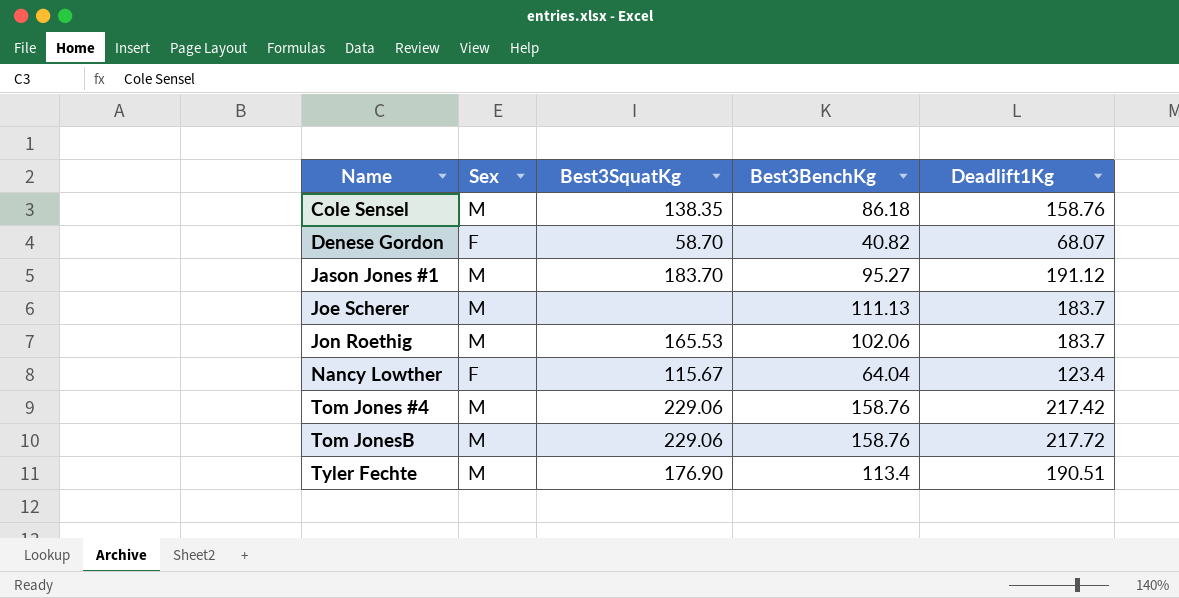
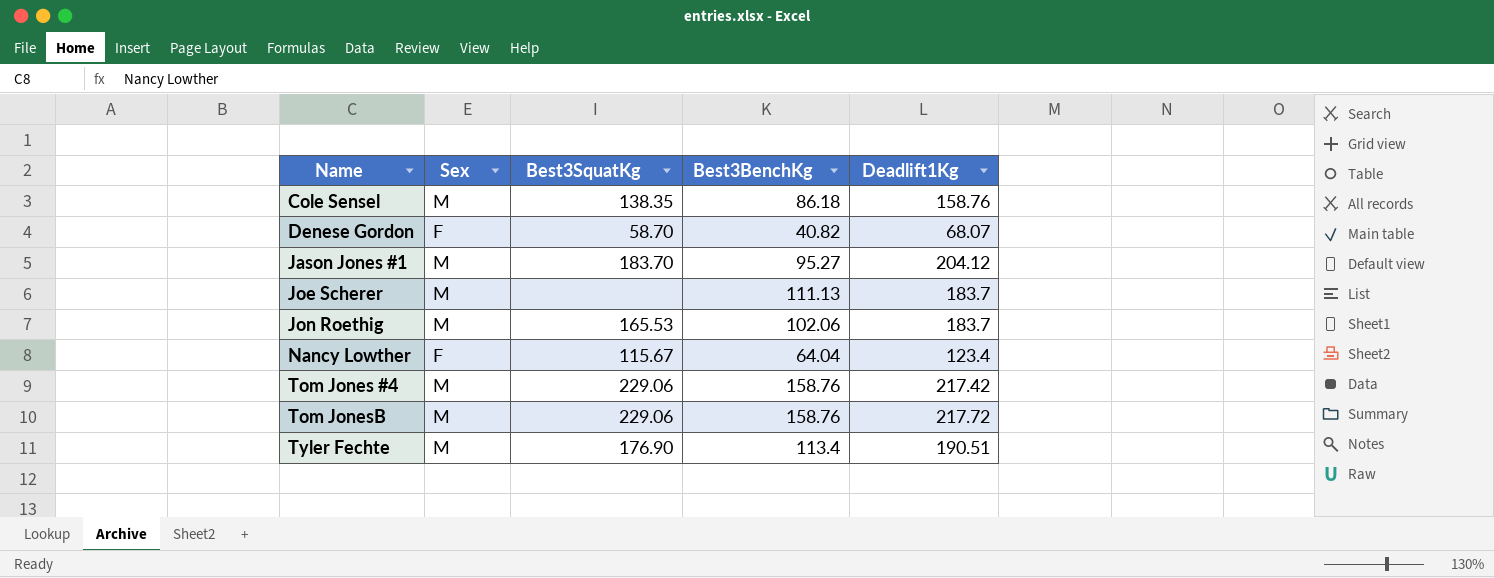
Jason Jones #1 | Deadlift1Kg: 191.12 -> 204.12

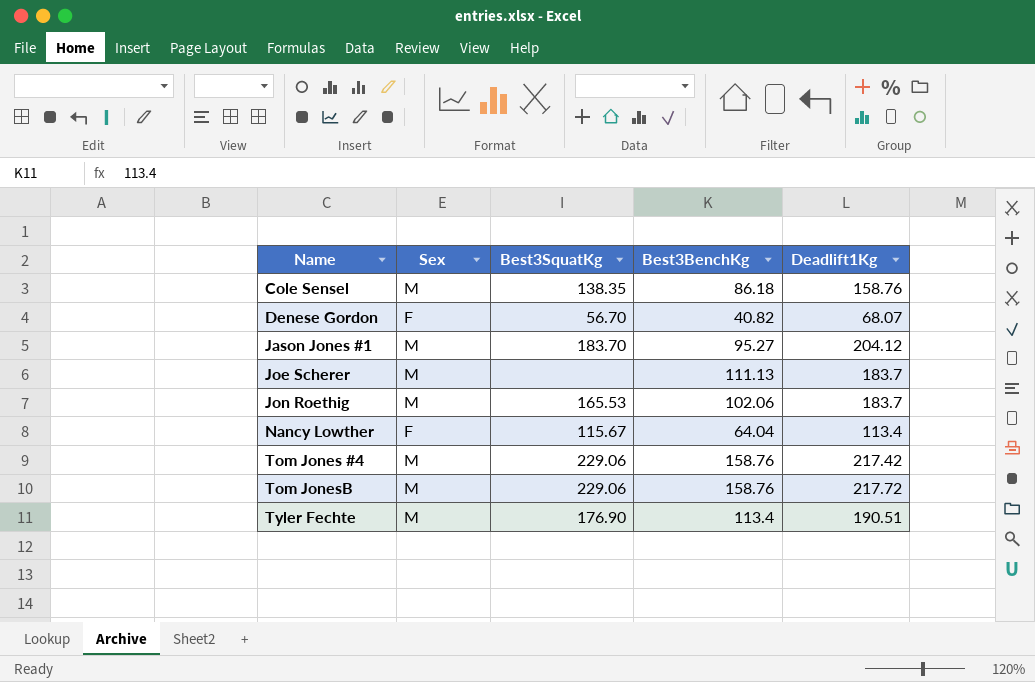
Denese Gordon | Best3SquatKg: 58.70 -> 56.70
Nancy Lowther | Deadlift1Kg: 123.4 -> 113.4

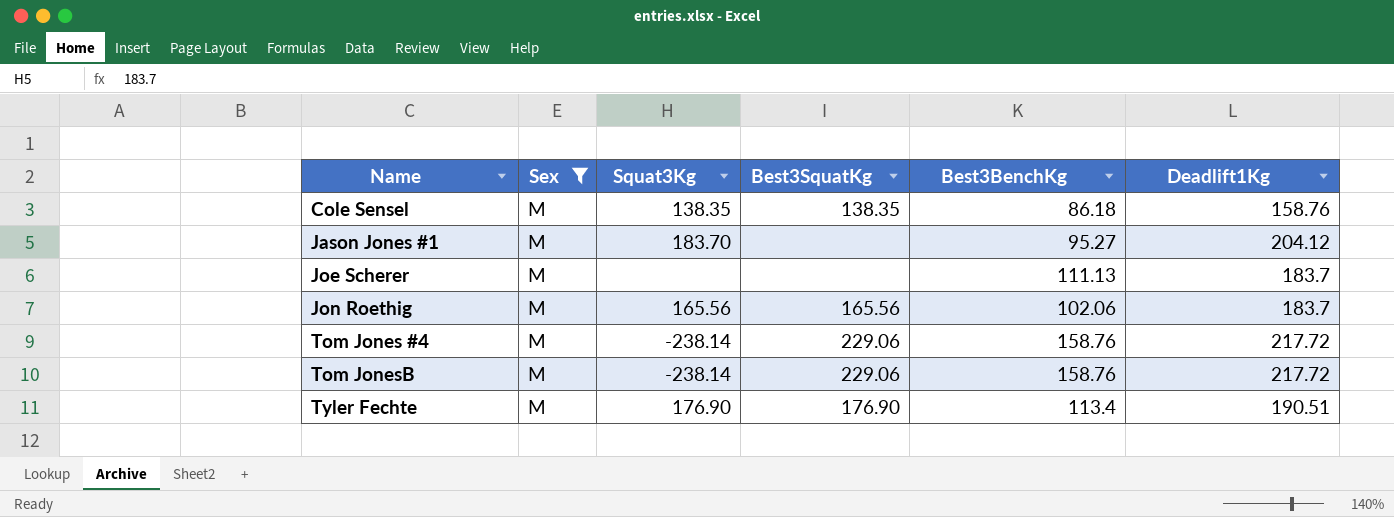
filter: none -> Sex = M
column Squat3Kg | position: none -> 3
Jason Jones #1 | Best3SquatKg: 183.70 -> none
Jon Roethig | Best3SquatKg: 165.53 -> 165.56
Tom Jones #4 | Deadlift1Kg: 217.42 -> 217.72

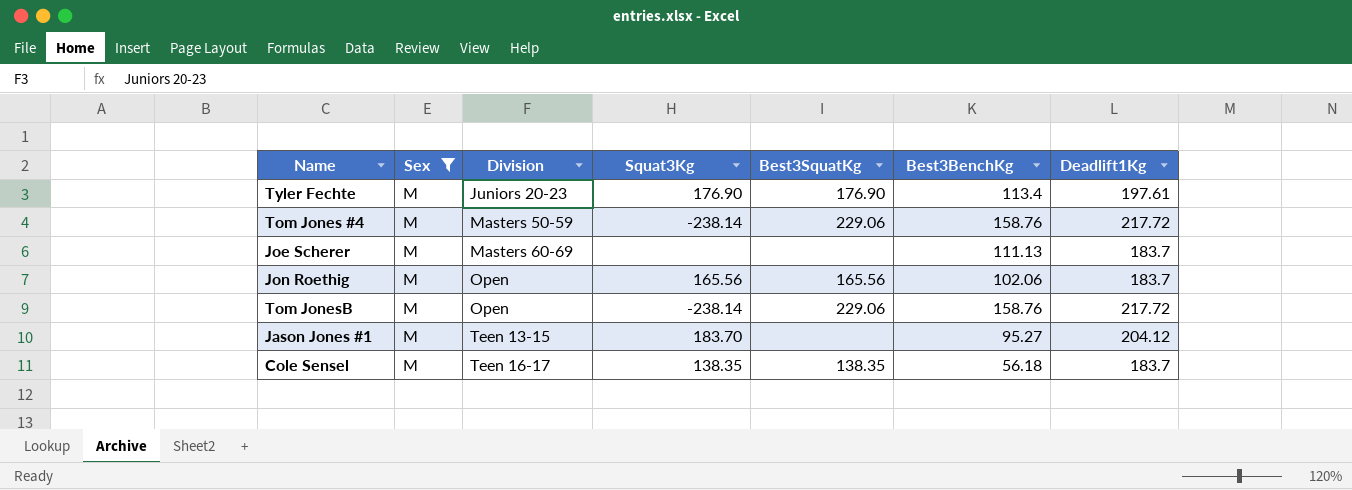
row order: Name ascending -> Division ascending
column Division | position: none -> 3
Tyler Fechte | Deadlift1Kg: 190.51 -> 197.61
Cole Sensel | Best3BenchKg: 86.18 -> 56.18
Cole Sensel | Deadlift1Kg: 158.76 -> 183.7

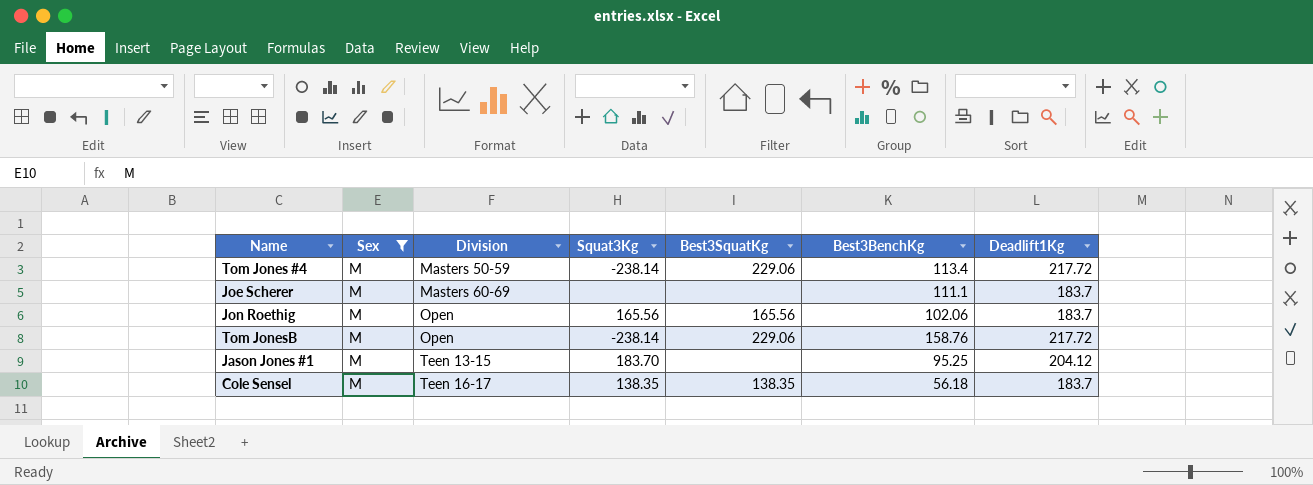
row Tyler Fechte: M | Juniors 20-23 | 176.90 | 176.90 | 113.4 | 197.61 -> none
Tom Jones #4 | Best3BenchKg: 158.76 -> 113.4
Joe Scherer | Best3BenchKg: 111.13 -> 111.1
Jason Jones #1 | Best3BenchKg: 95.27 -> 95.25

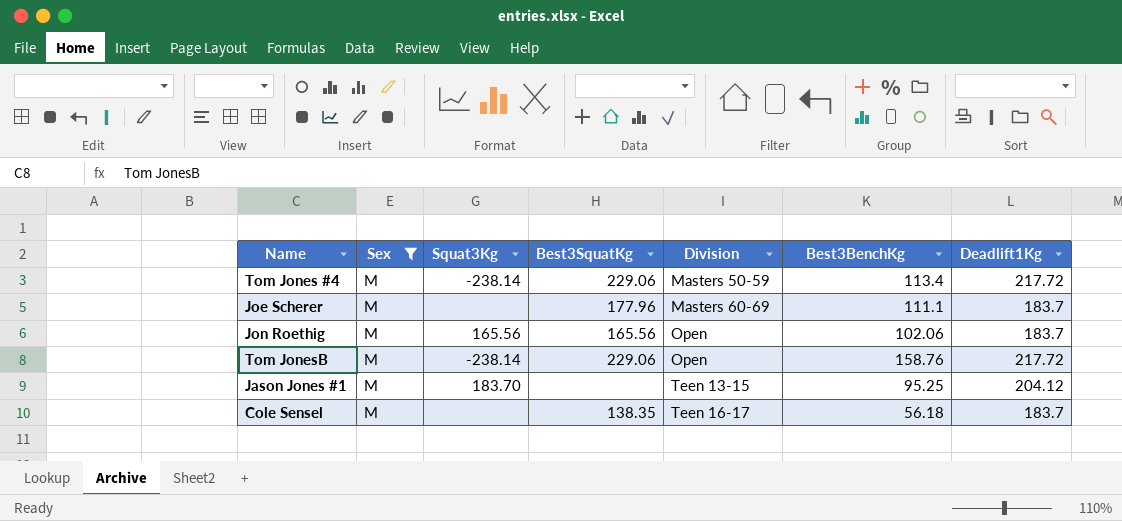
column Division | position: 3 -> 5
Joe Scherer | Best3SquatKg: none -> 177.96
Cole Sensel | Squat3Kg: 138.35 -> none

